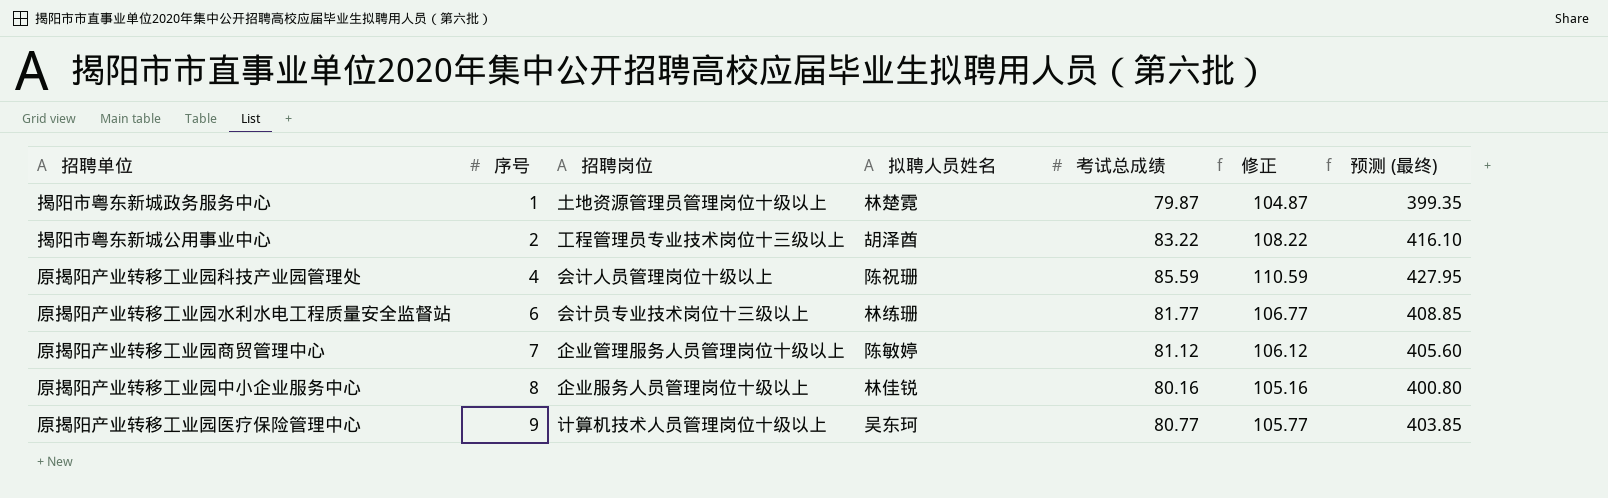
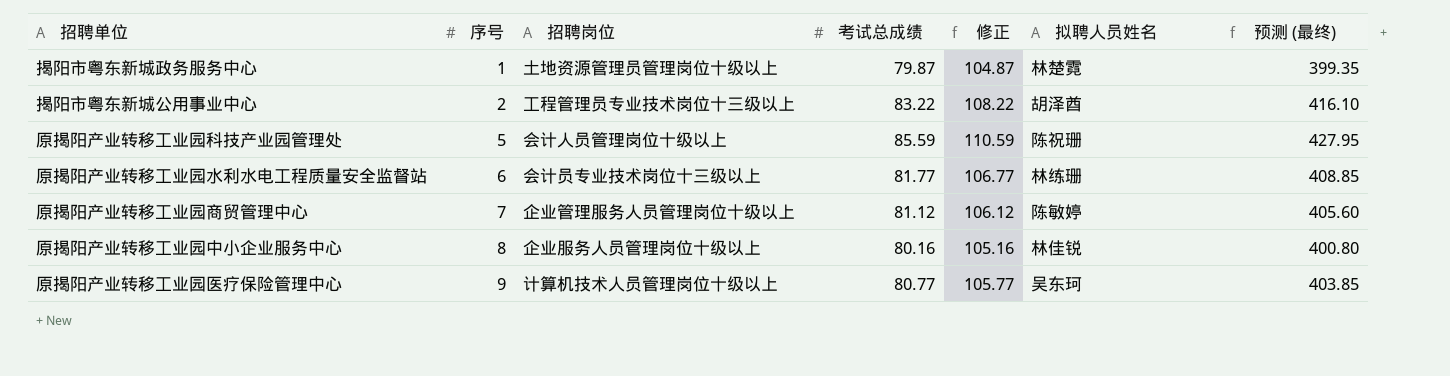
column 拟聘人员姓名 | position: 4 -> 6
原揭阳产业转移工业园科技产业园管理处 | 序号: 4 -> 5

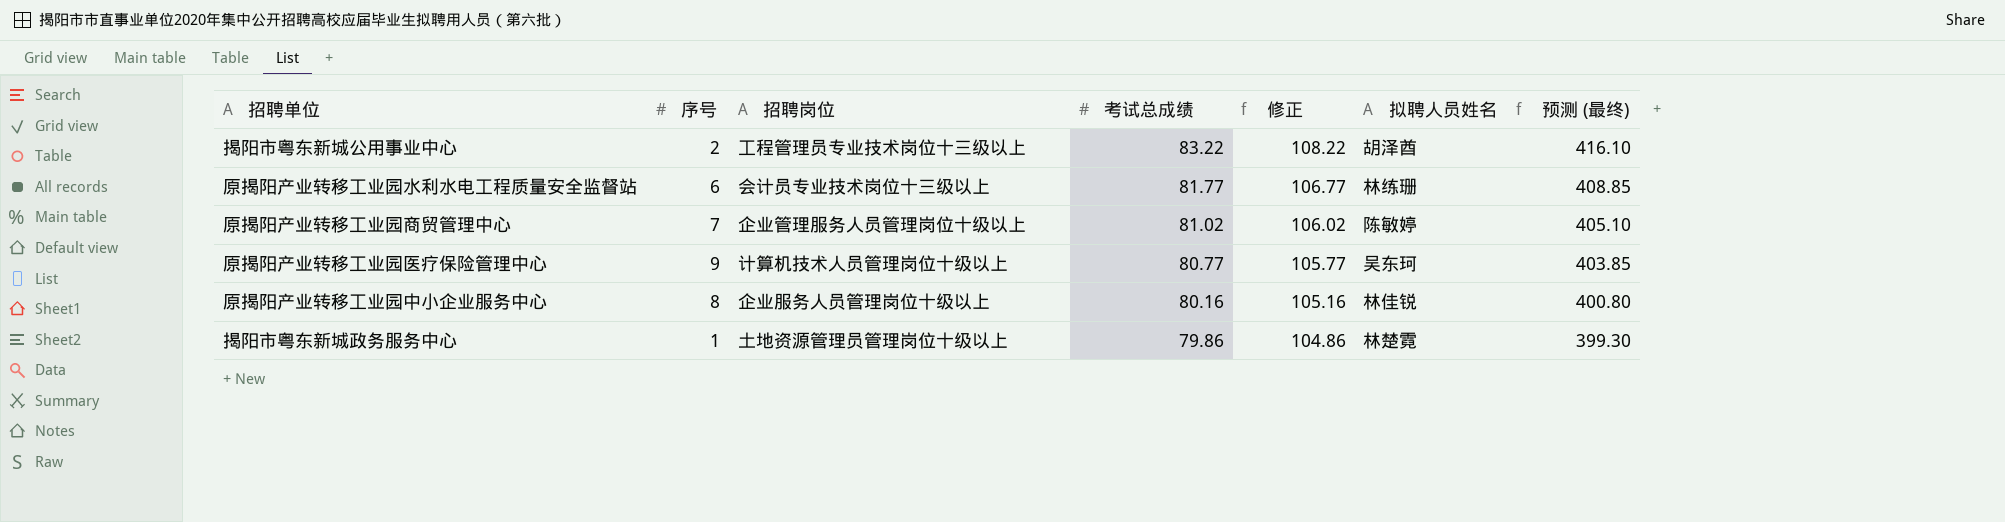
row order: 序号 ascending -> 考试总成绩 descending
row 原揭阳产业转移工业园科技产业园管理处: 5 | 会计人员管理岗位十级以上 | 85.59 | 110.59 | 陈祝珊 | 427.95 -> none
原揭阳产业转移工业园商贸管理中心 | 考试总成绩: 81.12 -> 81.02
原揭阳产业转移工业园商贸管理中心 | 修正: 106.12 -> 106.02
原揭阳产业转移工业园商贸管理中心 | 预测 (最终): 405.60 -> 405.10
揭阳市粤东新城政务服务中心 | 考试总成绩: 79.87 -> 79.86
揭阳市粤东新城政务服务中心 | 修正: 104.87 -> 104.86
揭阳市粤东新城政务服务中心 | 预测 (最终): 399.35 -> 399.30

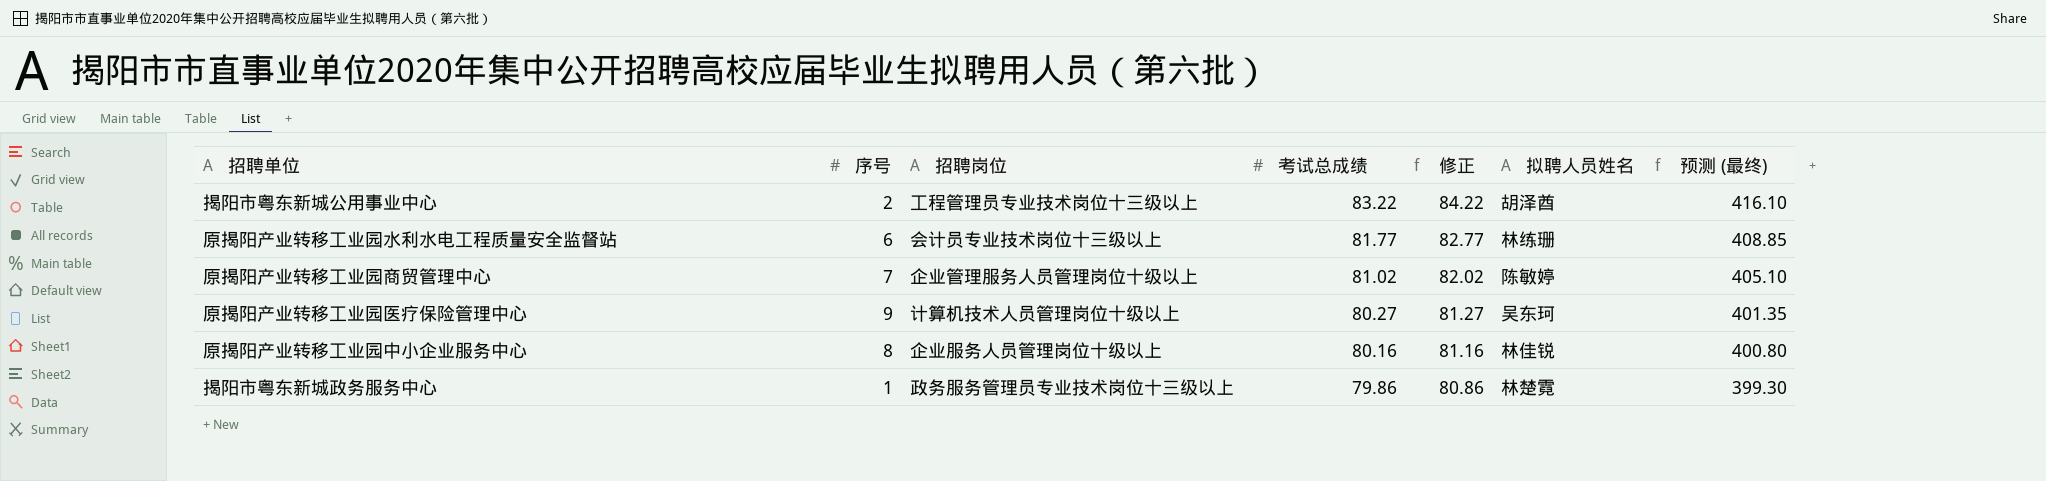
column 修正 | formula: [考试总成绩] + 25 -> [考试总成绩] + 1
原揭阳产业转移工业园医疗保险管理中心 | 考试总成绩: 80.77 -> 80.27
原揭阳产业转移工业园医疗保险管理中心 | 预测 (最终): 403.85 -> 401.35
揭阳市粤东新城政务服务中心 | 招聘岗位: 土地资源管理员管理岗位十级以上 -> 政务服务管理员专业技术岗位十三级以上

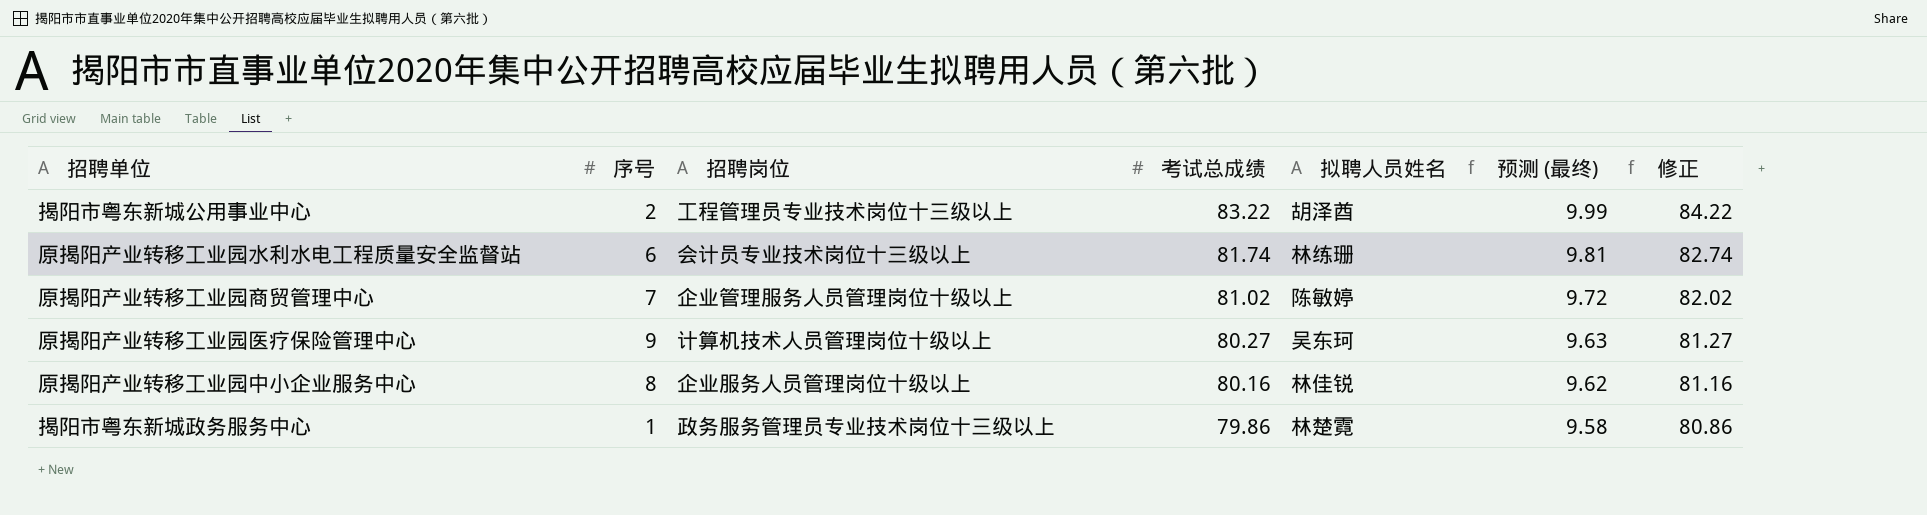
column 预测 (最终) | formula: [考试总成绩] * 5 -> [考试总成绩] * 0.12
column 修正 | position: 5 -> 7
原揭阳产业转移工业园水利水电工程质量安全监督站 | 考试总成绩: 81.77 -> 81.74
原揭阳产业转移工业园水利水电工程质量安全监督站 | 修正: 82.77 -> 82.74

